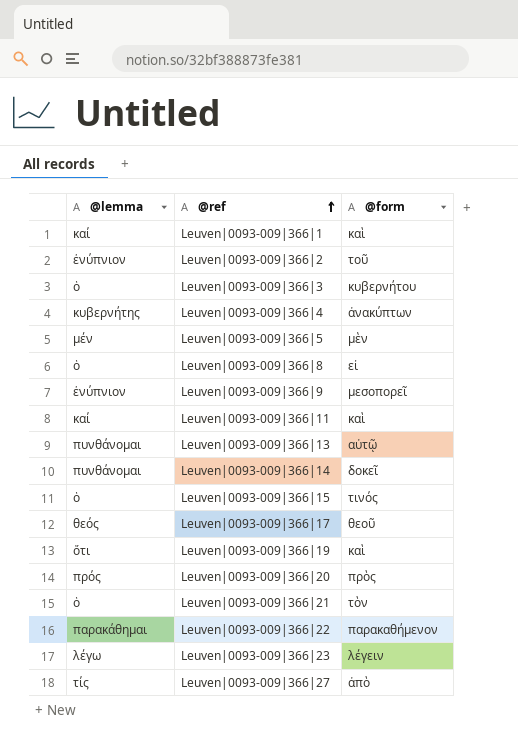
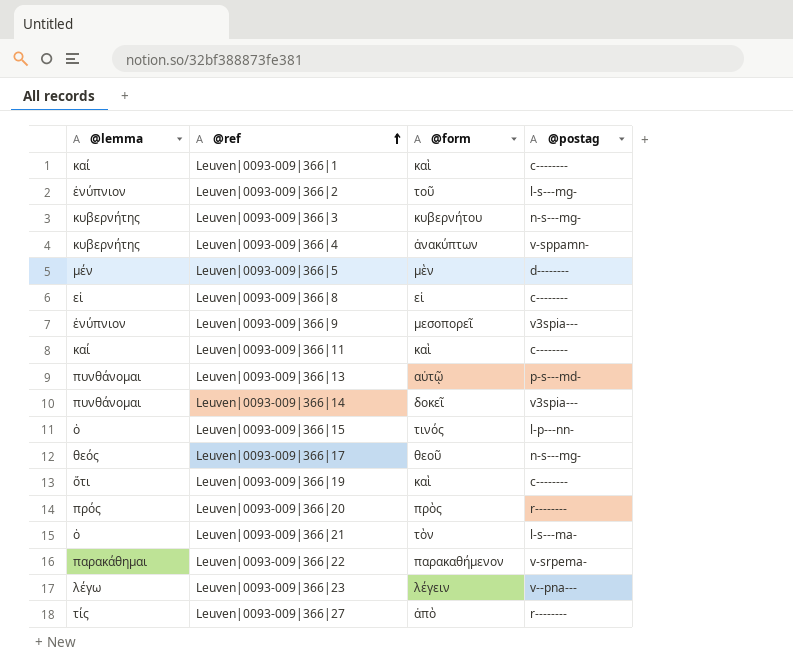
column @postag | position: none -> 4
Leuven|0093-009|366|3 | @lemma: ὁ -> κυβερνήτης
Leuven|0093-009|366|8 | @lemma: ὁ -> εἰ

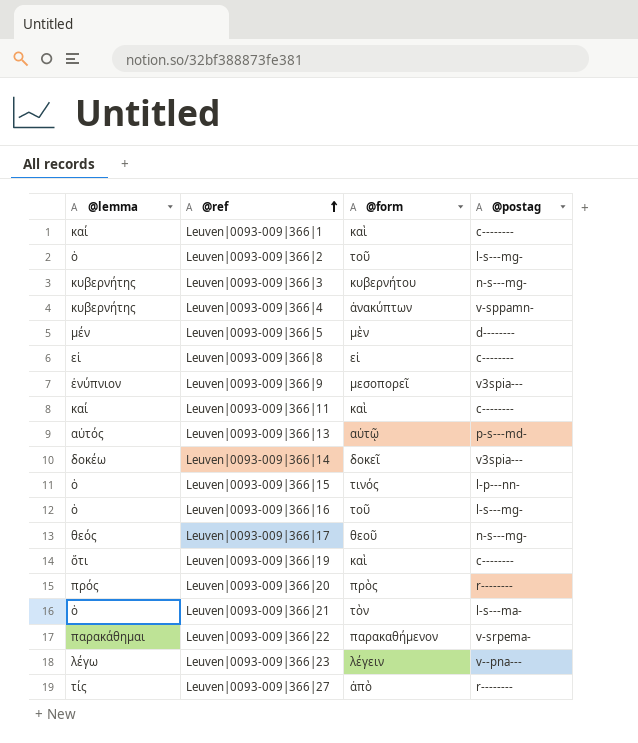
Leuven|0093-009|366|2 | @lemma: ἐνύπνιον -> ὁ
Leuven|0093-009|366|13 | @lemma: πυνθάνομαι -> αὐτός
Leuven|0093-009|366|14 | @lemma: πυνθάνομαι -> δοκέω
row Leuven|0093-009|366|16: none -> ὁ | τοῦ | l-s---mg-

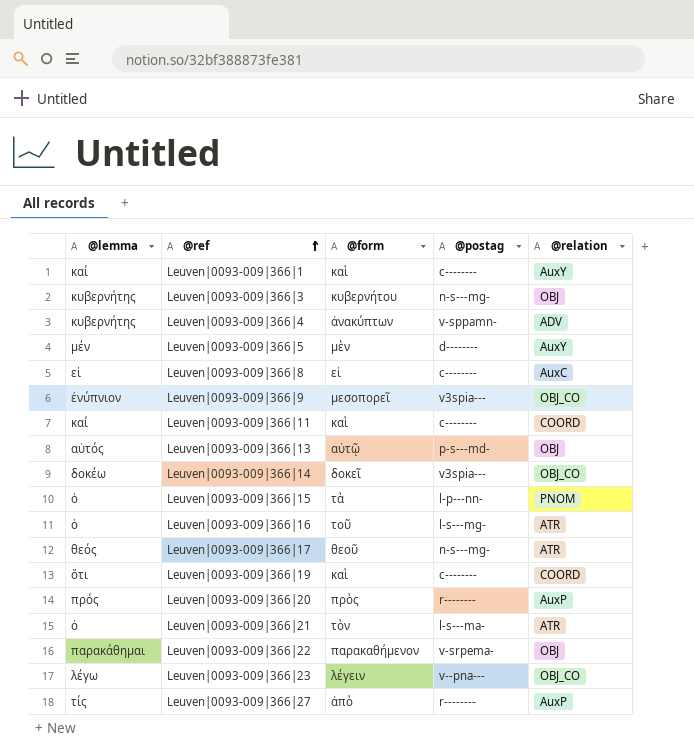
column @relation | position: none -> 5
row Leuven|0093-009|366|2: ὁ | τοῦ | l-s---mg- -> none
Leuven|0093-009|366|15 | @form: τινός -> τὰ

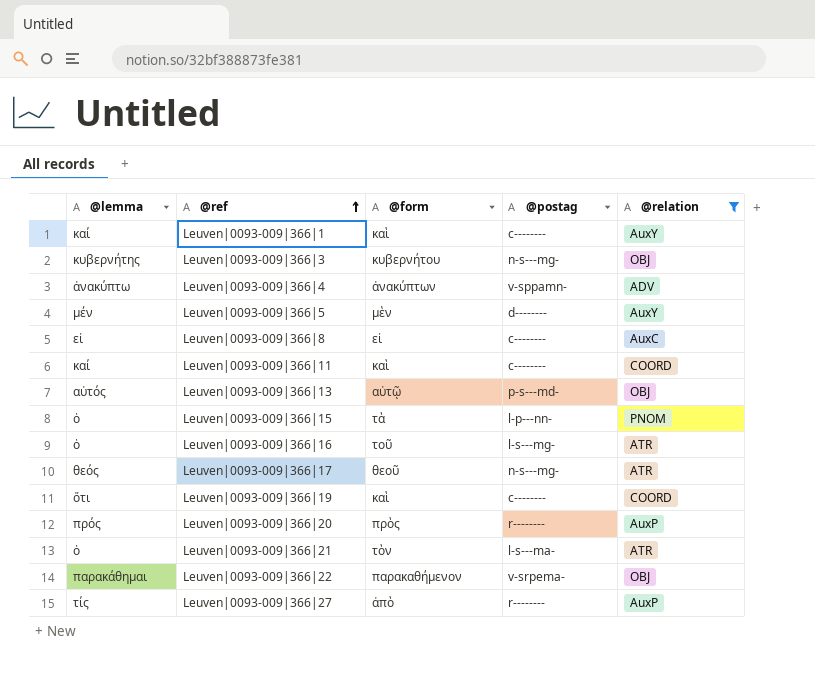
filter: none -> @relation != OBJ_CO
Leuven|0093-009|366|4 | @lemma: κυβερνήτης -> ἀνακύπτω

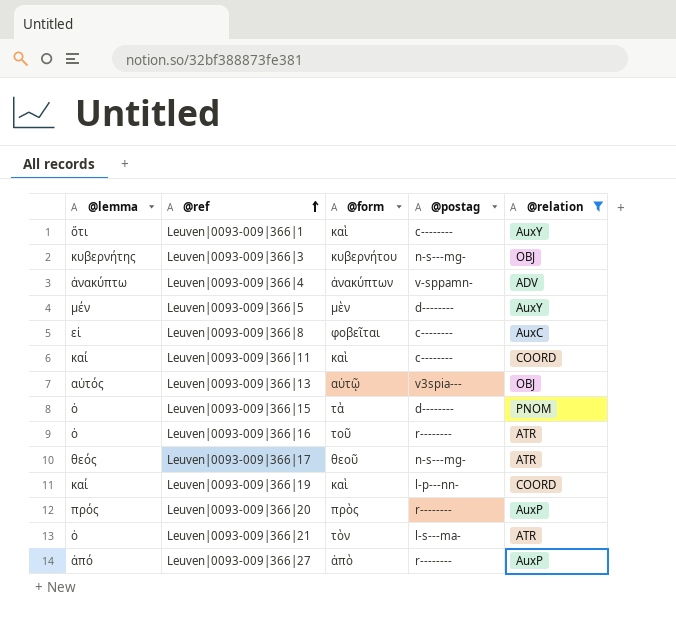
row Leuven|0093-009|366|22: παρακάθημαι | παρακαθήμενον | v-srpema- | OBJ -> none
Leuven|0093-009|366|1 | @lemma: καί -> ὅτι
Leuven|0093-009|366|8 | @form: εἰ -> φοβεῖται
Leuven|0093-009|366|13 | @postag: p-s---md- -> v3spia---
Leuven|0093-009|366|15 | @postag: l-p---nn- -> d--------
Leuven|0093-009|366|16 | @postag: l-s---mg- -> r--------
Leuven|0093-009|366|19 | @lemma: ὅτι -> καί
Leuven|0093-009|366|19 | @postag: c-------- -> l-p---nn-
Leuven|0093-009|366|27 | @lemma: τίς -> ἀπό

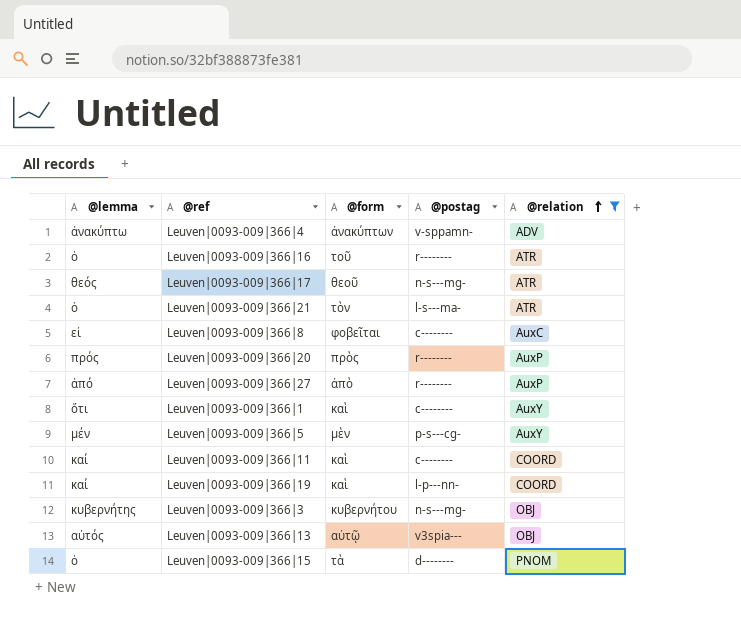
row order: @ref ascending -> @relation ascending
Leuven|0093-009|366|5 | @postag: d-------- -> p-s---cg-

